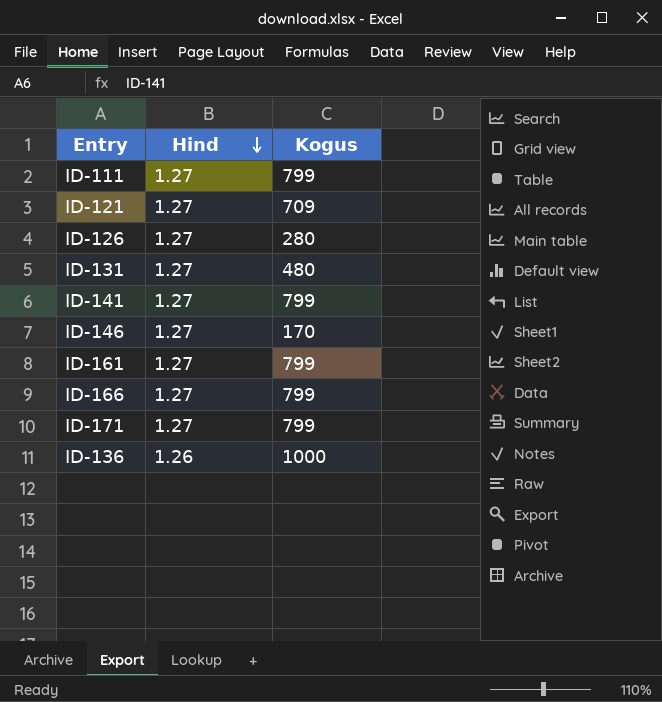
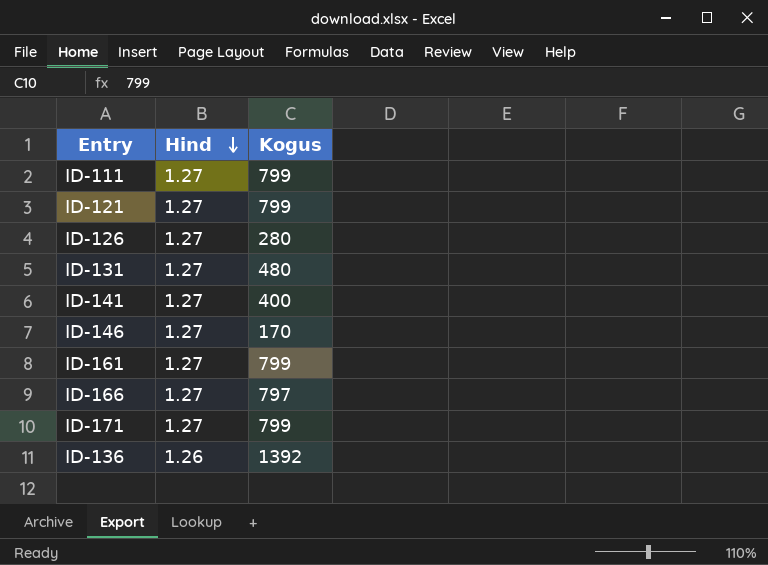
ID-121 | Kogus: 709 -> 799
ID-141 | Kogus: 799 -> 400
ID-166 | Kogus: 799 -> 797
ID-136 | Kogus: 1000 -> 1392

